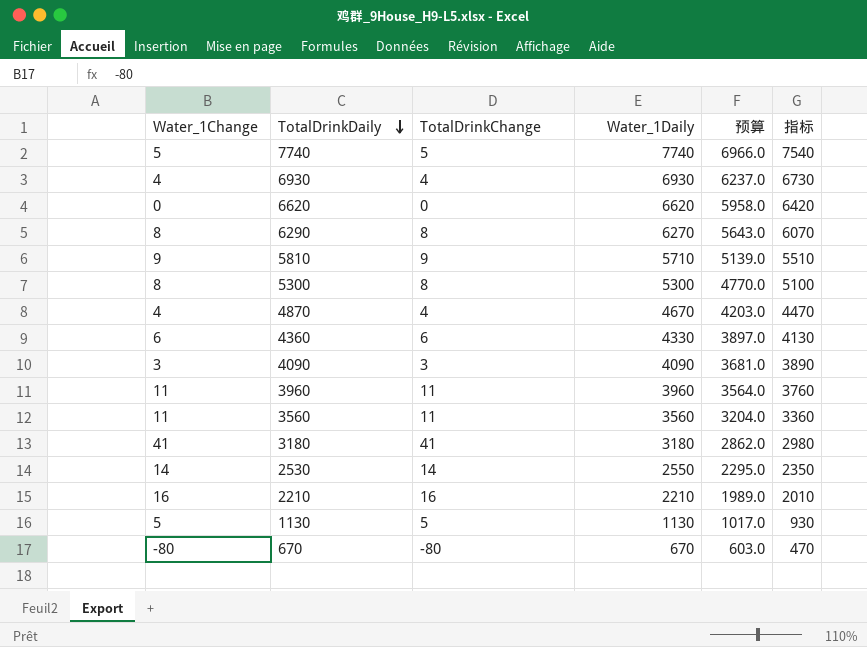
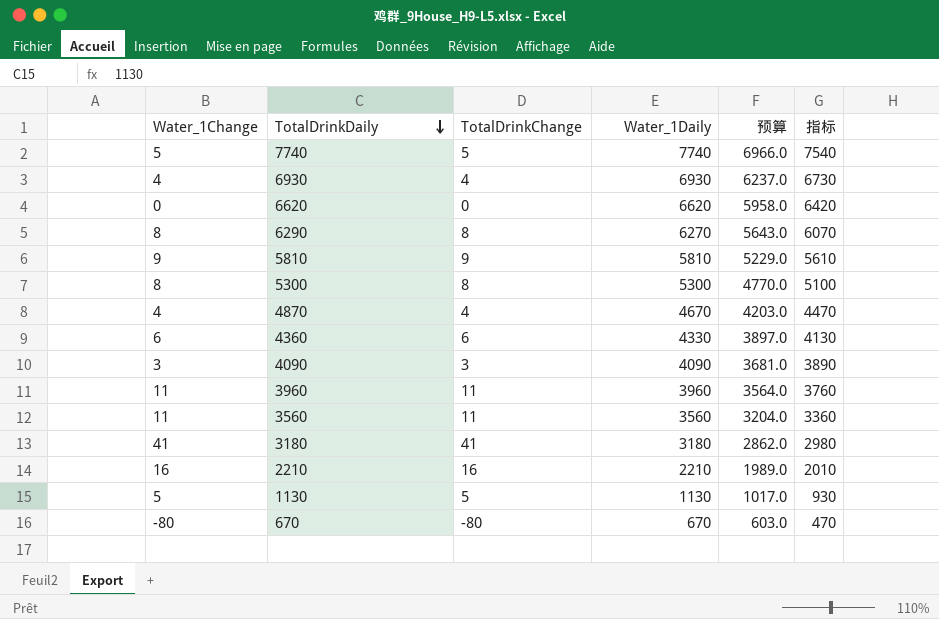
row 2530: 14 | 14 | 2550 | 2295.0 | 2350 -> none
5810 | Water_1Daily: 5710 -> 5810
5810 | 预算: 5139.0 -> 5229.0
5810 | 指标: 5510 -> 5610

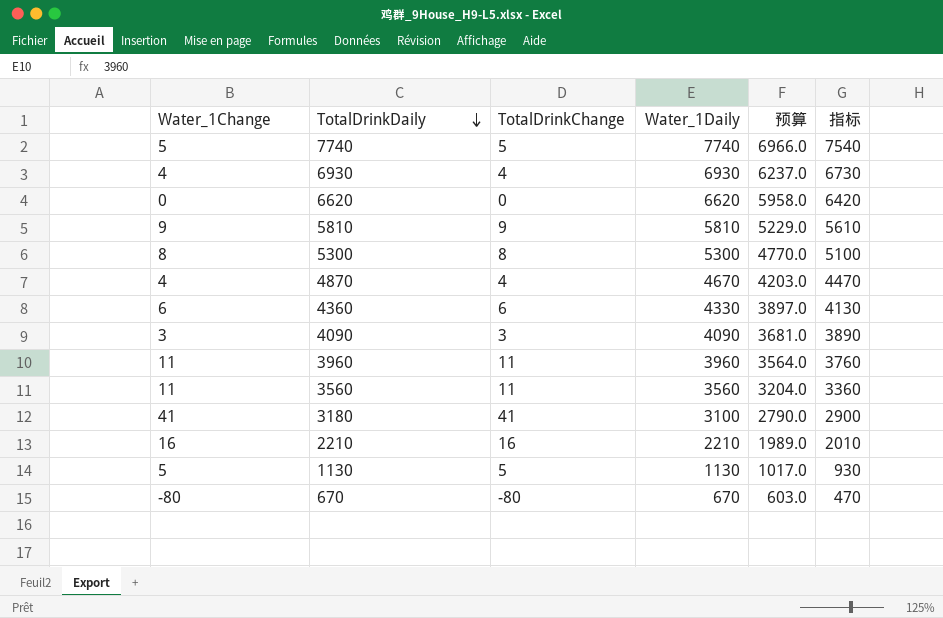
row 6290: 8 | 8 | 6270 | 5643.0 | 6070 -> none
3180 | Water_1Daily: 3180 -> 3100
3180 | 预算: 2862.0 -> 2790.0
3180 | 指标: 2980 -> 2900

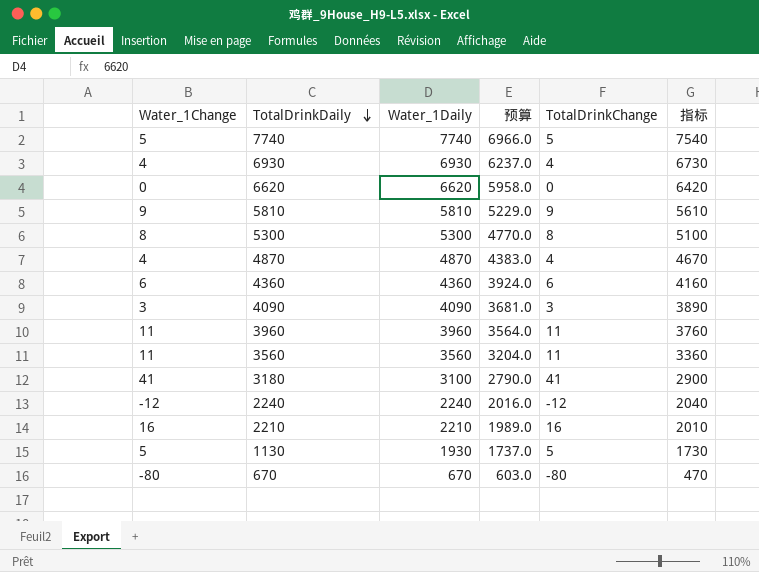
column TotalDrinkChange | position: 3 -> 5
4870 | Water_1Daily: 4670 -> 4870
4870 | 预算: 4203.0 -> 4383.0
4870 | 指标: 4470 -> 4670
4360 | Water_1Daily: 4330 -> 4360
4360 | 预算: 3897.0 -> 3924.0
4360 | 指标: 4130 -> 4160
row 2240: none -> -12 | 2240 | 2016.0 | -12 | 2040
1130 | Water_1Daily: 1130 -> 1930
1130 | 预算: 1017.0 -> 1737.0
1130 | 指标: 930 -> 1730

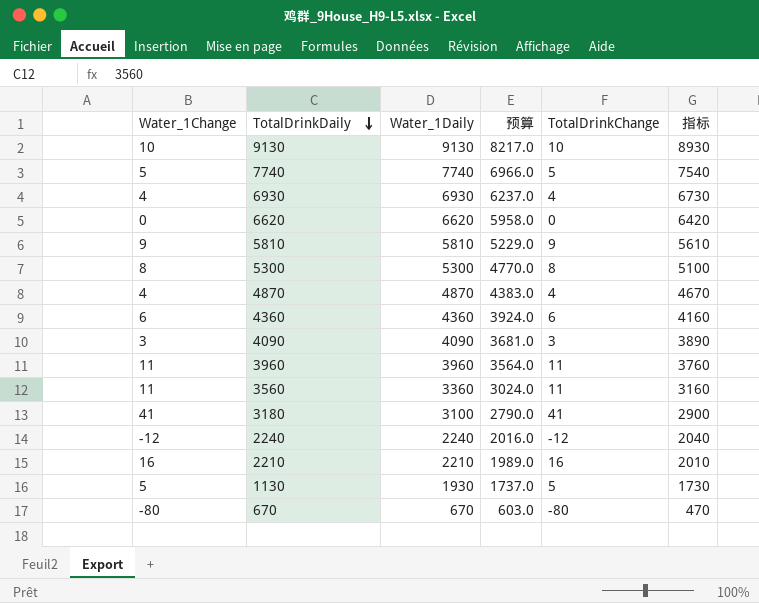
row 9130: none -> 10 | 9130 | 8217.0 | 10 | 8930
3560 | Water_1Daily: 3560 -> 3360
3560 | 预算: 3204.0 -> 3024.0
3560 | 指标: 3360 -> 3160

